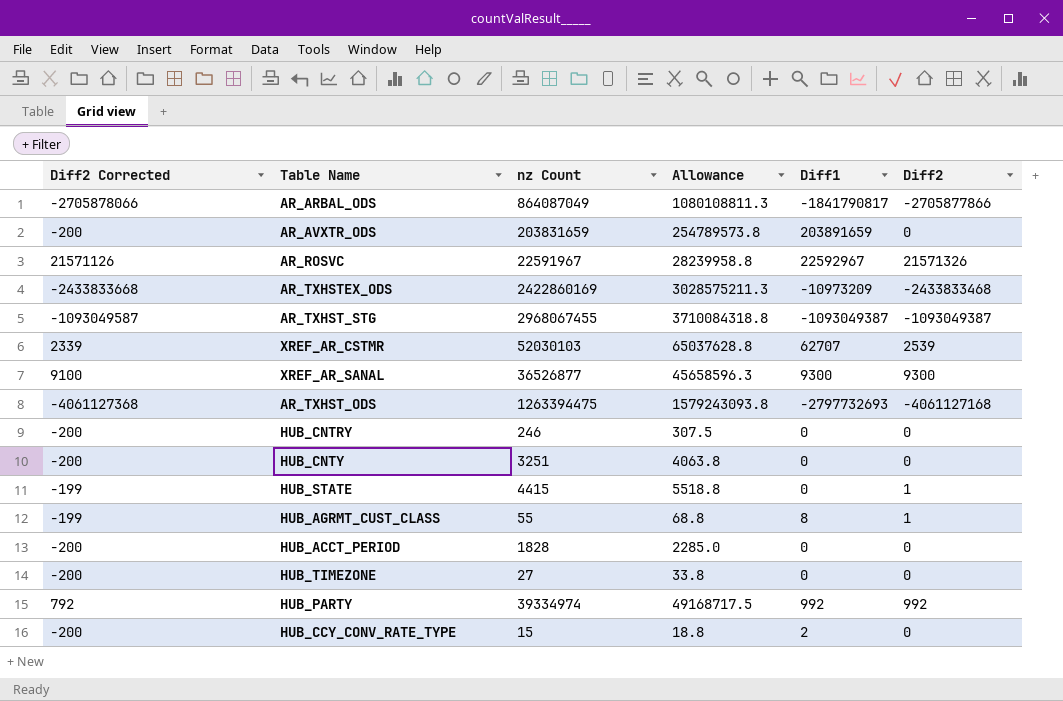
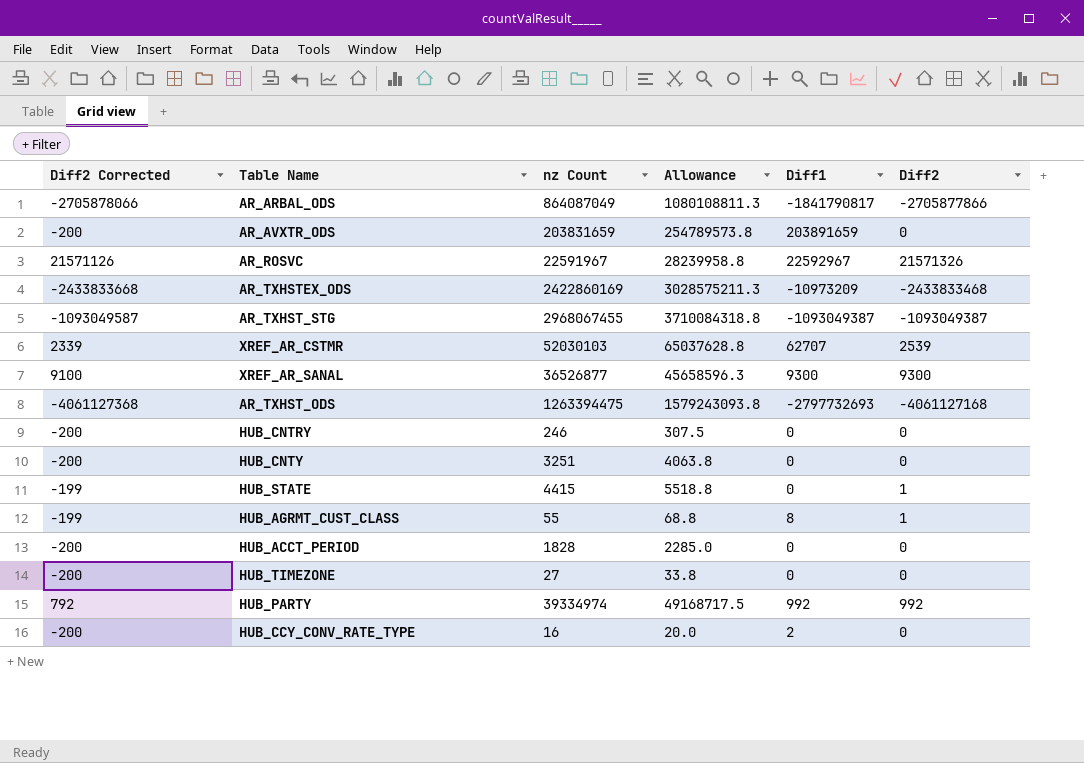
HUB_CCY_CONV_RATE_TYPE | nz Count: 15 -> 16
HUB_CCY_CONV_RATE_TYPE | Allowance: 18.8 -> 20.0

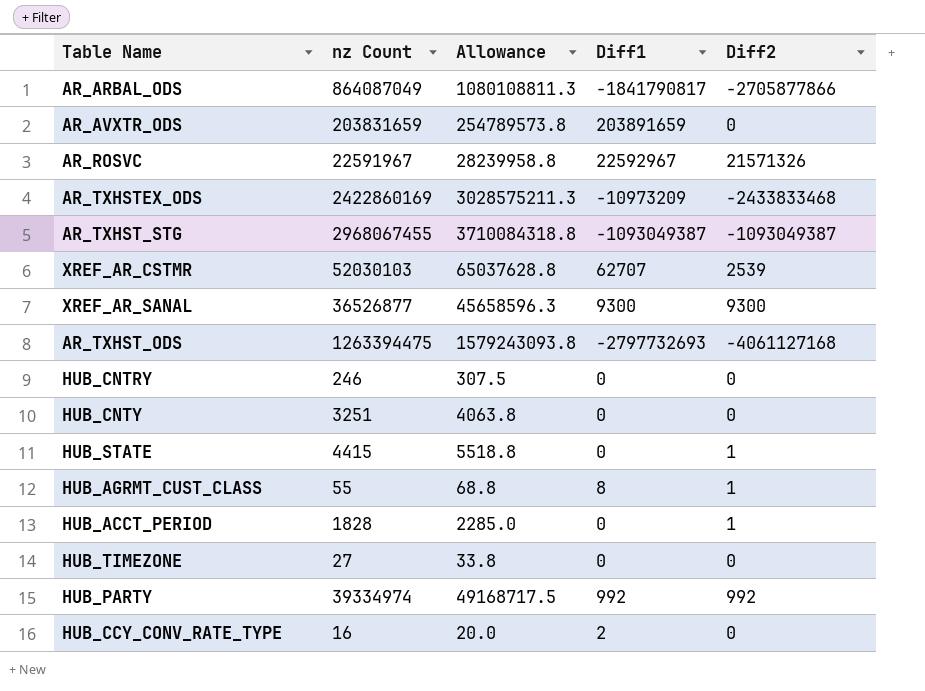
column Diff2 Corrected | formula: [Diff2] - 200 -> none
HUB_ACCT_PERIOD | Diff2: 0 -> 1

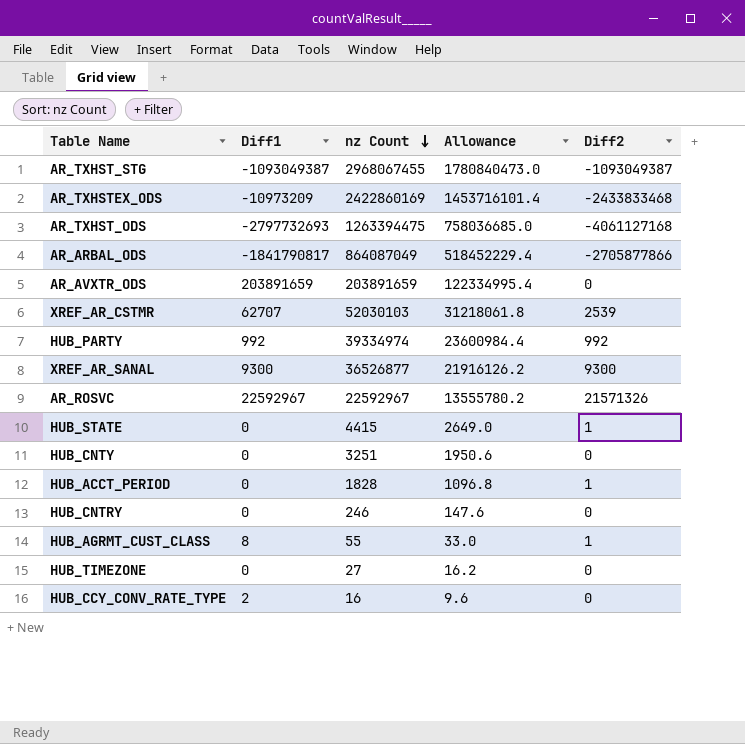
row order: none -> nz Count descending
column Diff1 | position: 4 -> 2
column Allowance | formula: [nz Count] * 1.25 -> [nz Count] * 0.6
AR_AVXTR_ODS | nz Count: 203831659 -> 203891659
AR_ROSVC | nz Count: 22591967 -> 22592967

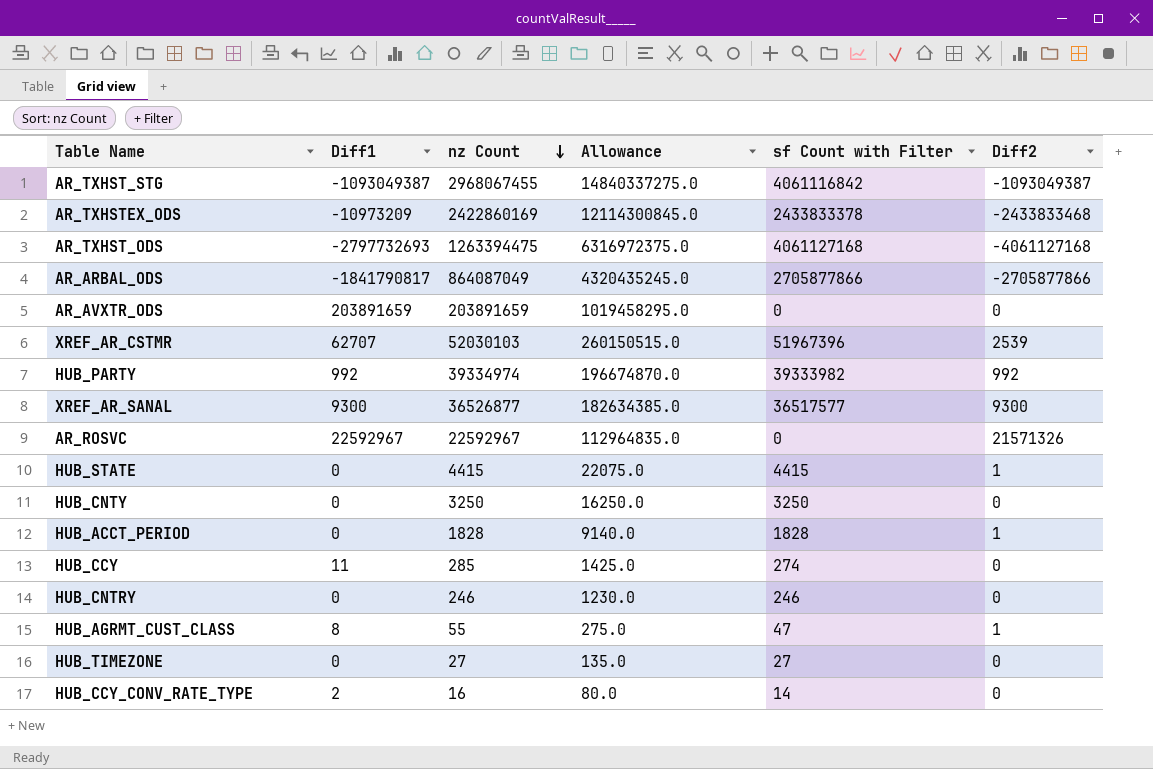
column Allowance | formula: [nz Count] * 0.6 -> [nz Count] * 5
column sf Count with Filter | formula: none -> [nz Count] - [Diff1]
HUB_CNTY | nz Count: 3251 -> 3250
row HUB_CCY: none -> 11 | 285 | 1425.0 | 274 | 0

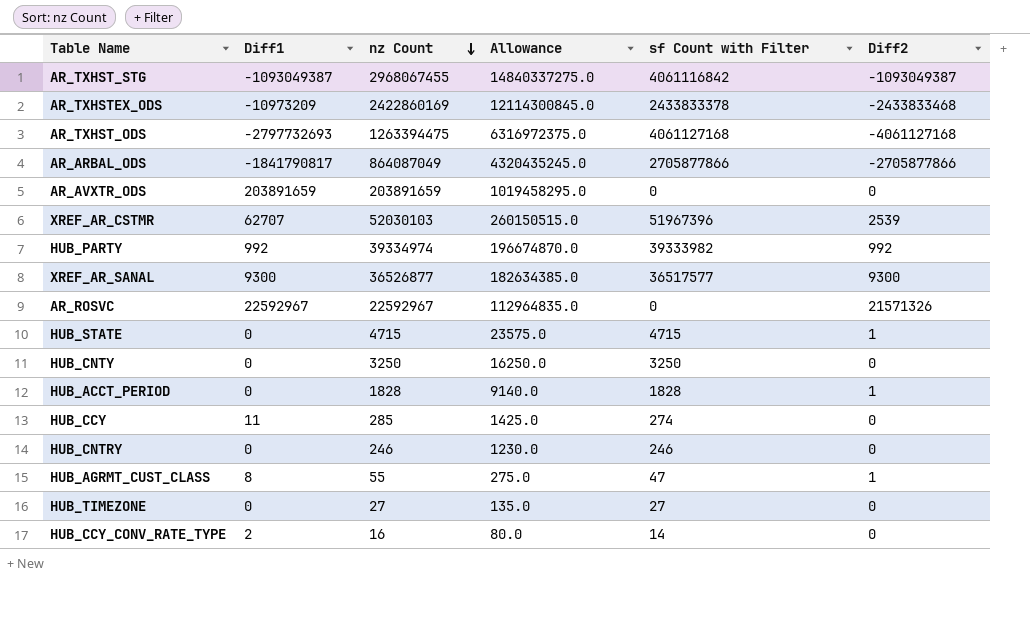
HUB_STATE | nz Count: 4415 -> 4715
HUB_STATE | Allowance: 22075.0 -> 23575.0
HUB_STATE | sf Count with Filter: 4415 -> 4715

